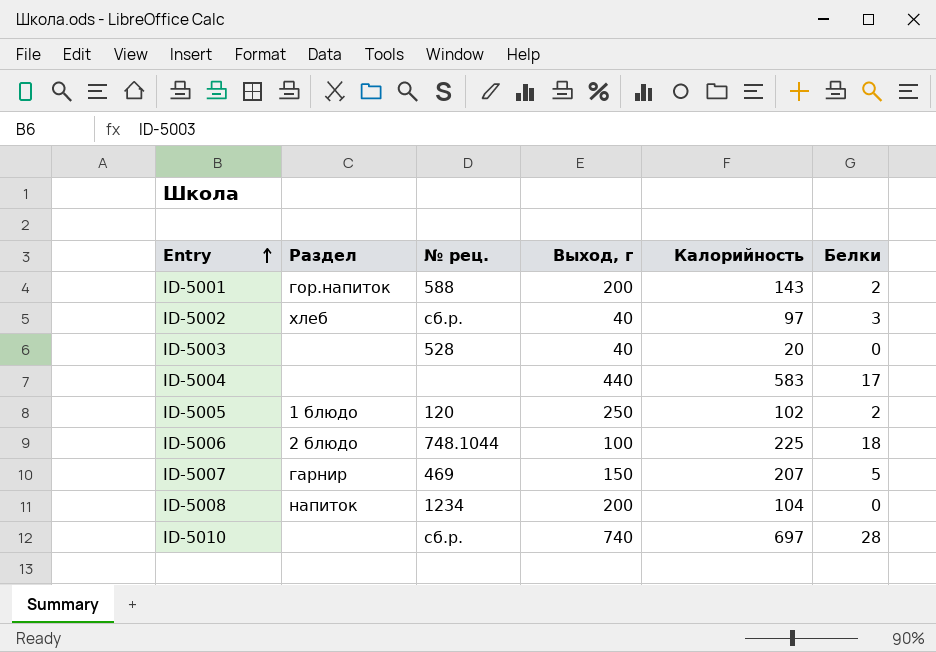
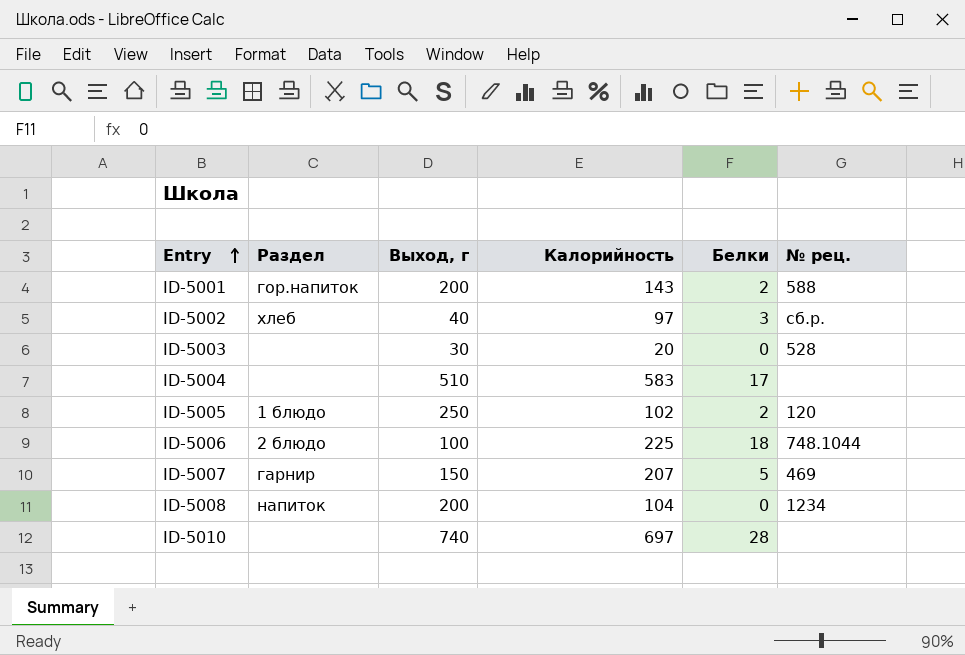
column № рец. | position: 3 -> 6
ID-5003 | Выход, г: 40 -> 30
ID-5004 | Выход, г: 440 -> 510
ID-5010 | № рец.: сб.р. -> none

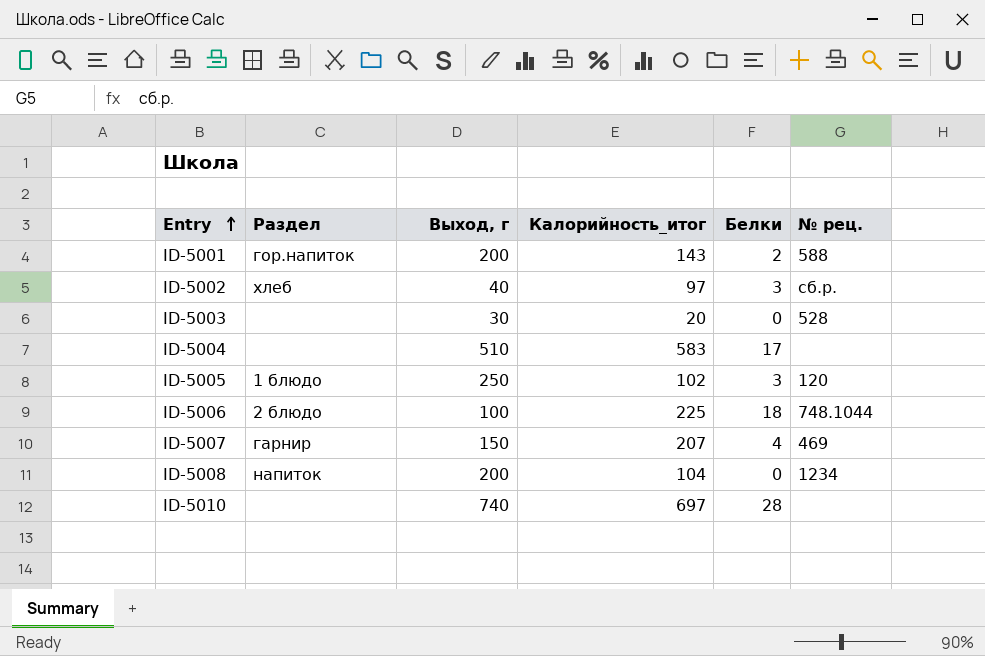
column name: Калорийность -> Калорийность_итог
ID-5005 | Белки: 2 -> 3
ID-5007 | Белки: 5 -> 4

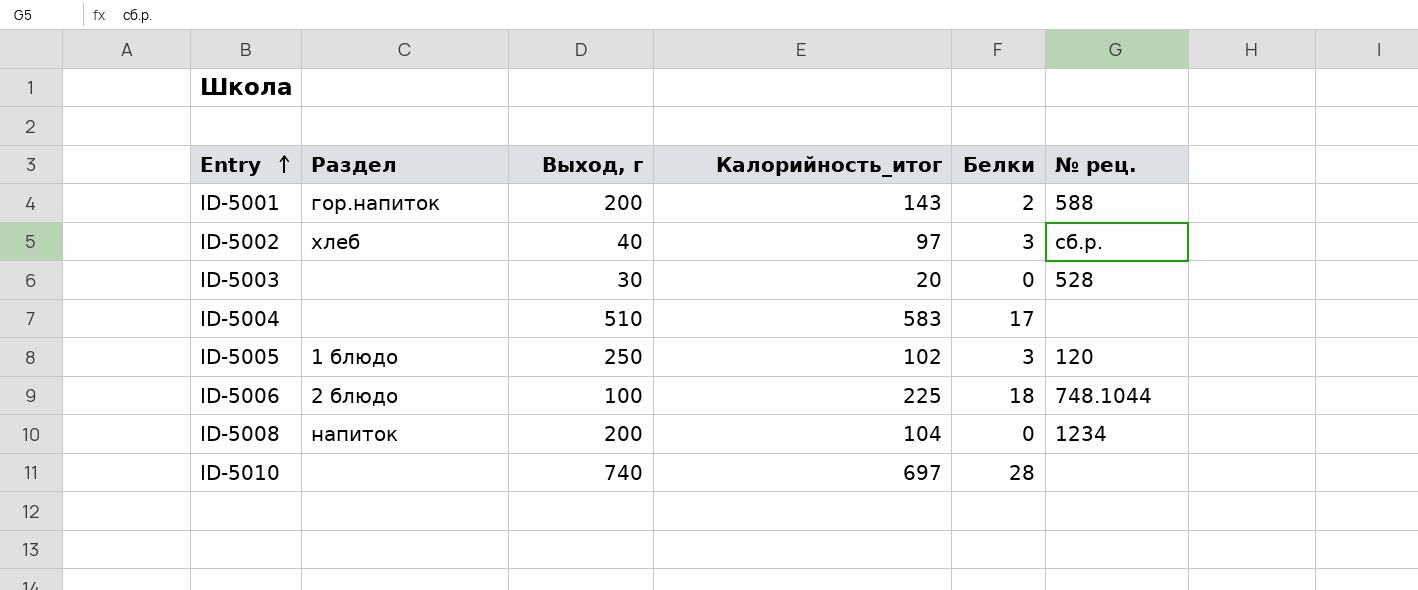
row ID-5007: гарнир | 150 | 207 | 4 | 469 -> none

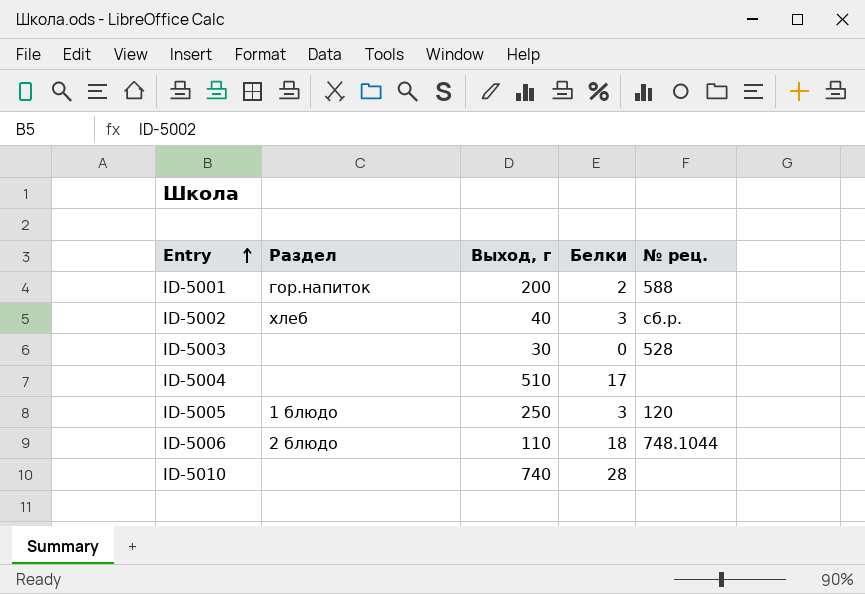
column Калорийность_итог | position: 4 -> none
row ID-5008: напиток | 200 | 104 | 0 | 1234 -> none
ID-5006 | Выход, г: 100 -> 110

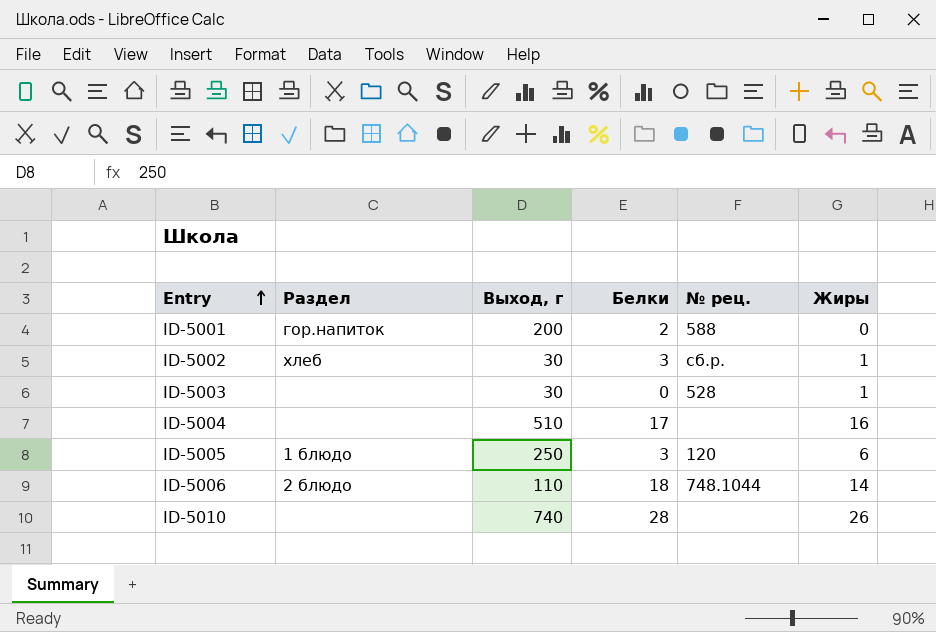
column Жиры | position: none -> 6
ID-5002 | Выход, г: 40 -> 30

